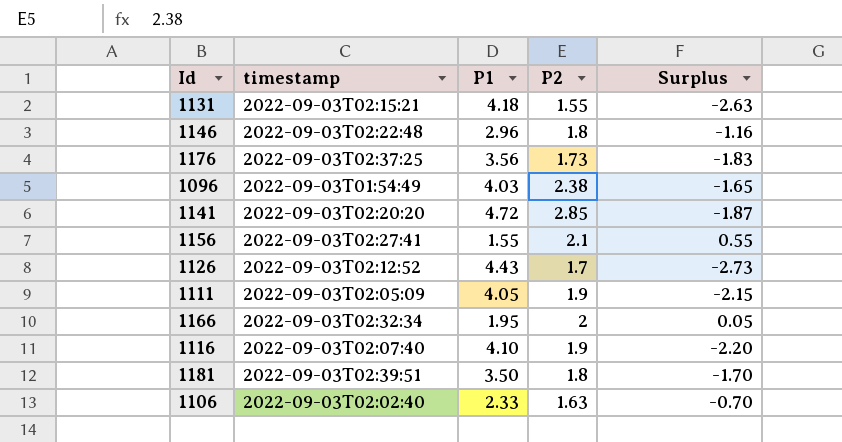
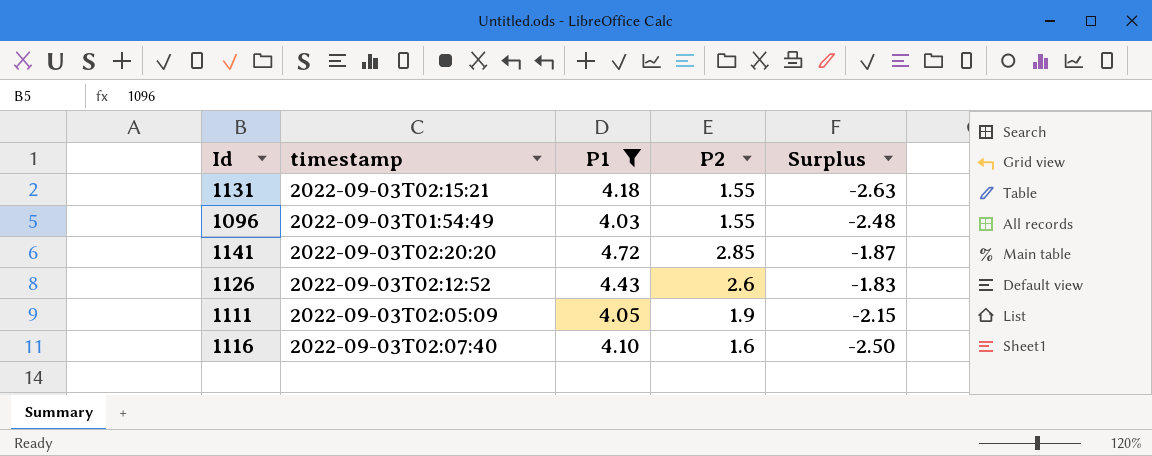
filter: none -> P1 >= 4.03
1096 | P2: 2.38 -> 1.55
1096 | Surplus: -1.65 -> -2.48
1126 | P2: 1.7 -> 2.6
1126 | Surplus: -2.73 -> -1.83
1116 | P2: 1.9 -> 1.6
1116 | Surplus: -2.20 -> -2.50

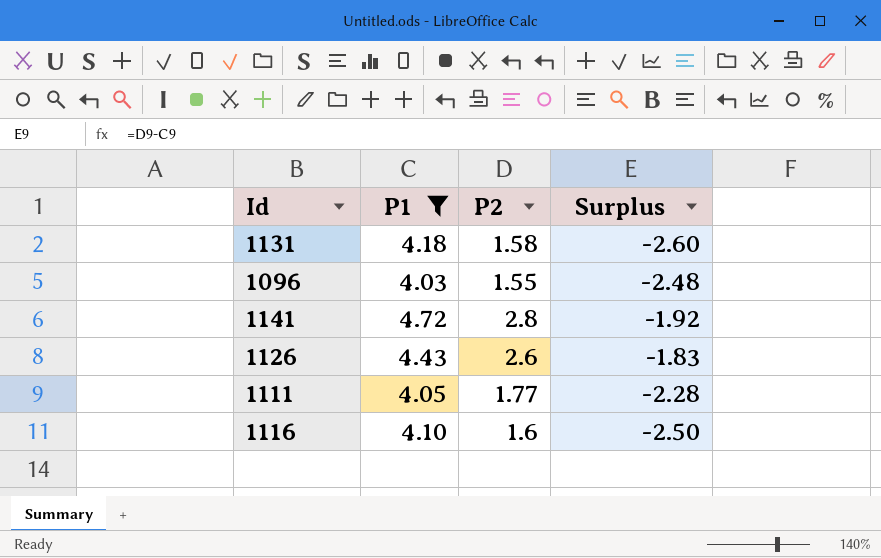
column timestamp | position: 2 -> none
1131 | P2: 1.55 -> 1.58
1131 | Surplus: -2.63 -> -2.60
1141 | P2: 2.85 -> 2.8
1141 | Surplus: -1.87 -> -1.92
1111 | P2: 1.9 -> 1.77
1111 | Surplus: -2.15 -> -2.28

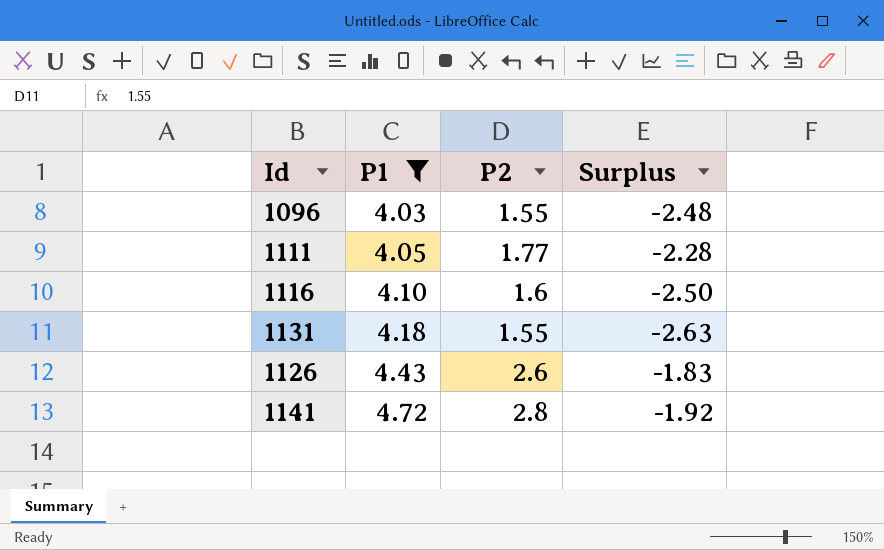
row order: none -> P1 ascending
1131 | P2: 1.58 -> 1.55
1131 | Surplus: -2.60 -> -2.63

